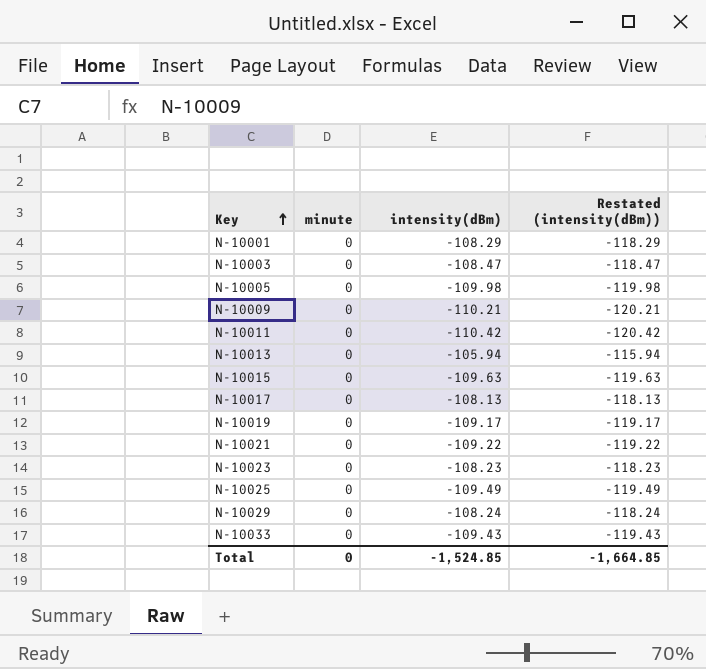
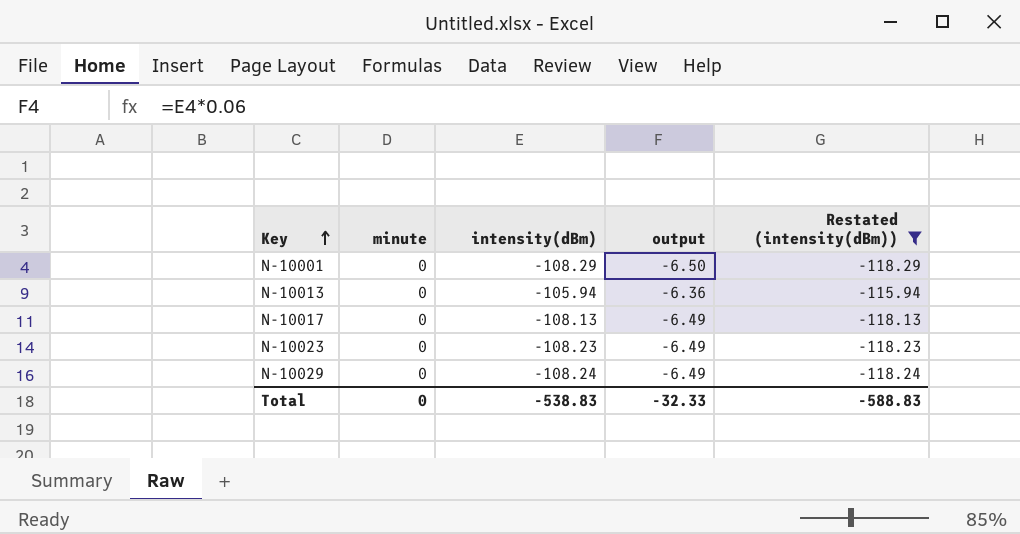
filter: none -> Restated (intensity(dBm)) >= -118.29
column output | formula: none -> [intensity(dBm)] * 0.06
Total | intensity(dBm): -1,524.85 -> -538.83
Total | Restated (intensity(dBm)): -1,664.85 -> -588.83

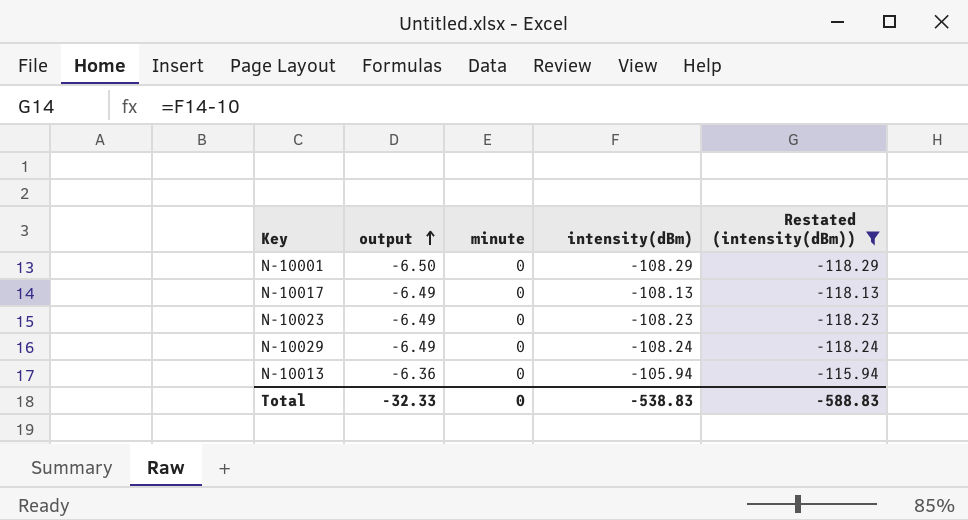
row order: Key ascending -> output ascending
column output | position: 4 -> 2

